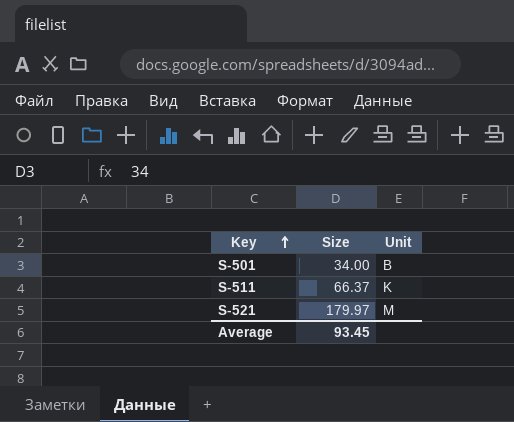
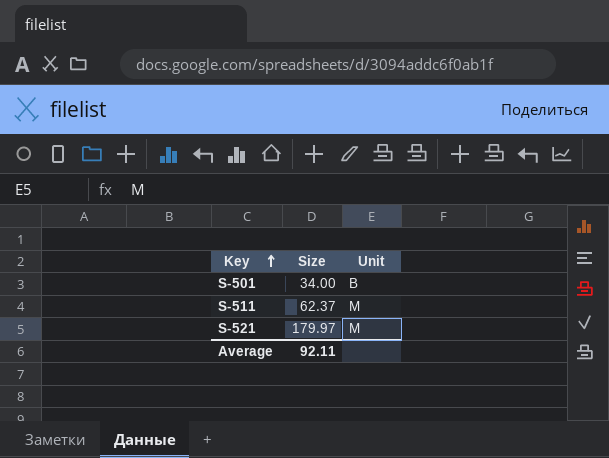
S-511 | Size: 66.37 -> 62.37
S-511 | Unit: K -> M
Average | Size: 93.45 -> 92.11

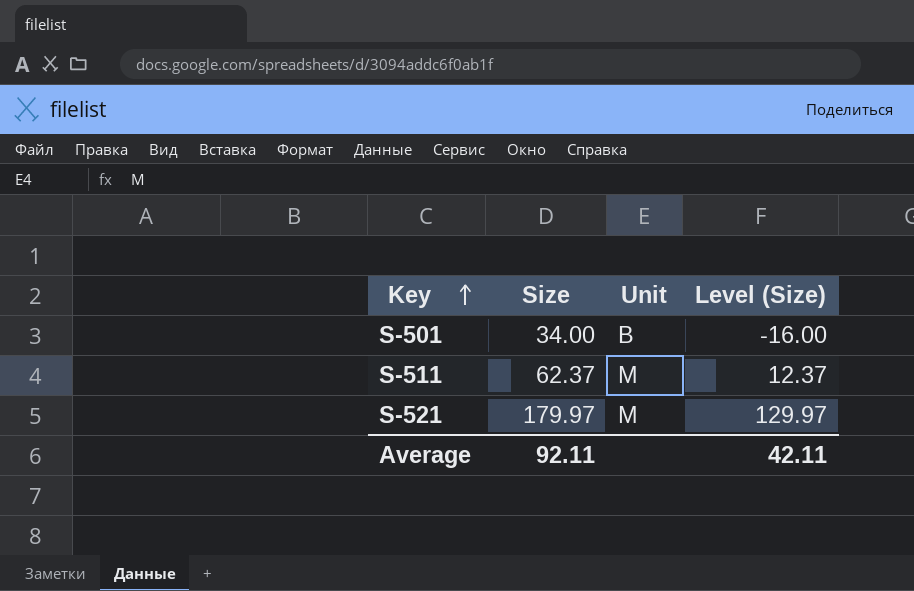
column Level (Size) | formula: none -> [Size] - 50

